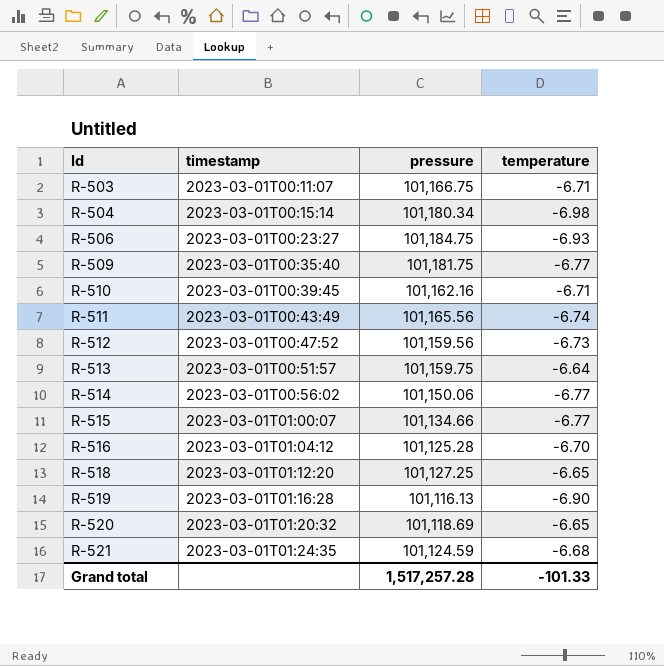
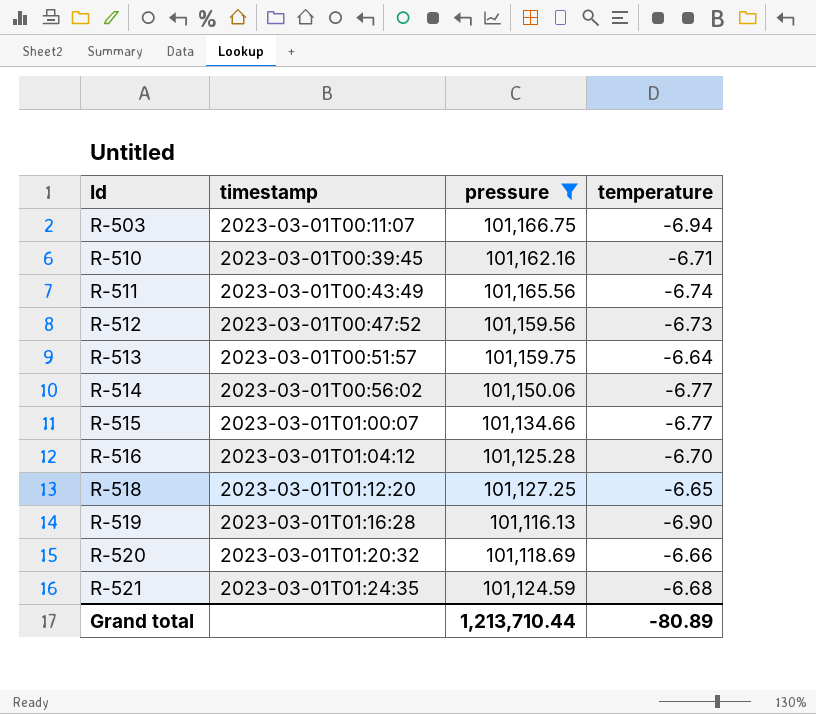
filter: none -> pressure <= 101,166.75
R-503 | temperature: -6.71 -> -6.94
R-520 | temperature: -6.65 -> -6.66
Grand total | pressure: 1,517,257.28 -> 1,213,710.44
Grand total | temperature: -101.33 -> -80.89

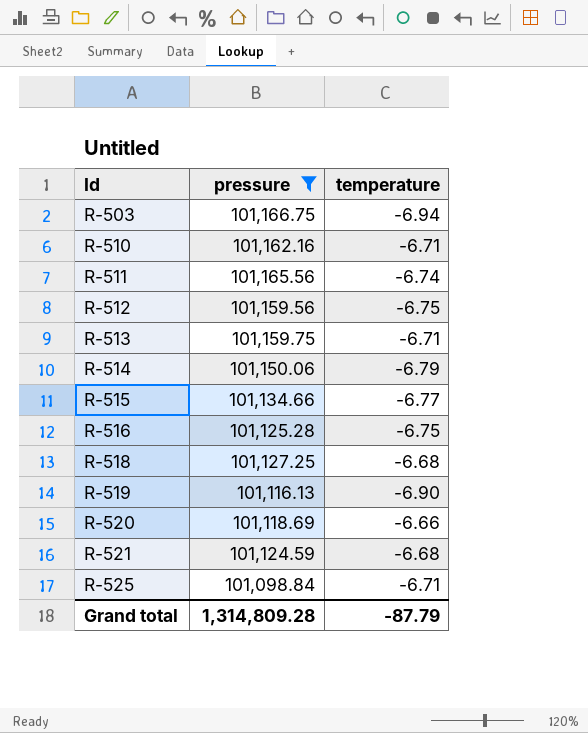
column timestamp | position: 2 -> none
R-512 | temperature: -6.73 -> -6.75
R-513 | temperature: -6.64 -> -6.71
R-514 | temperature: -6.77 -> -6.79
R-516 | temperature: -6.70 -> -6.75
R-518 | temperature: -6.65 -> -6.68
row R-525: none -> 101,098.84 | -6.71
Grand total | pressure: 1,213,710.44 -> 1,314,809.28
Grand total | temperature: -80.89 -> -87.79

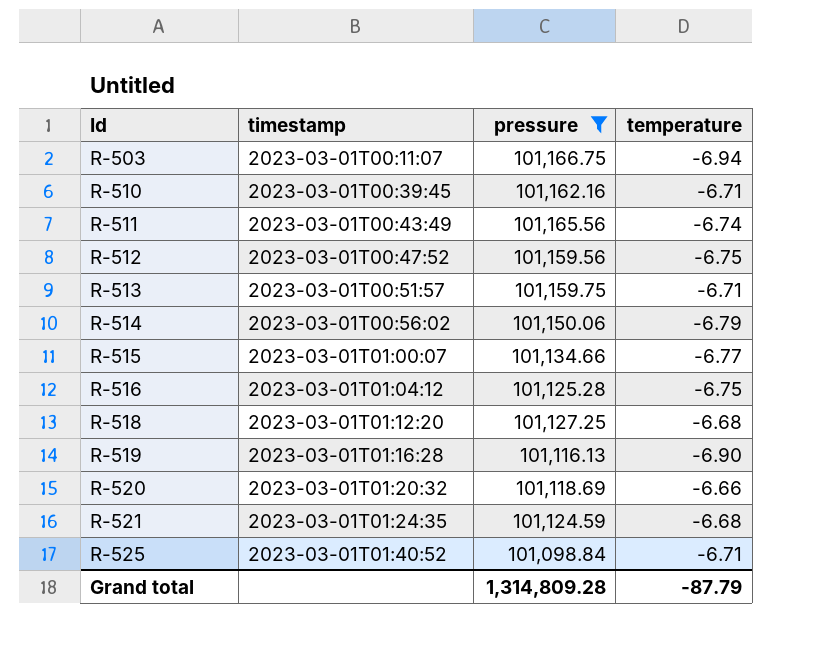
column timestamp | position: none -> 2

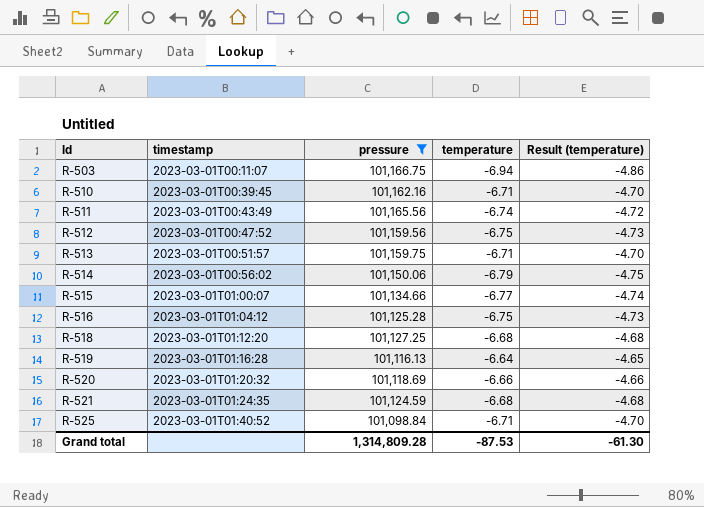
column Result (temperature) | formula: none -> [temperature] * 0.7
R-519 | temperature: -6.90 -> -6.64
Grand total | temperature: -87.79 -> -87.53

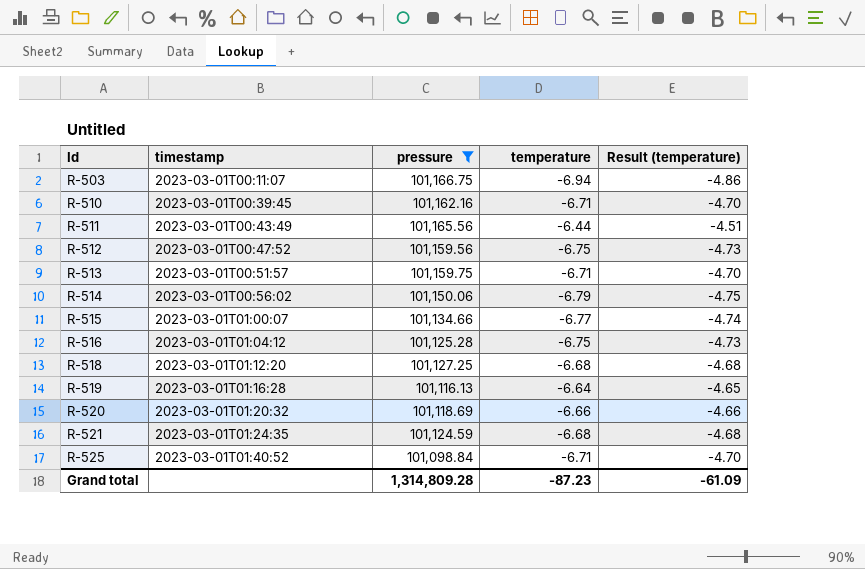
R-511 | temperature: -6.74 -> -6.44
R-511 | Result (temperature): -4.72 -> -4.51
Grand total | temperature: -87.53 -> -87.23
Grand total | Result (temperature): -61.30 -> -61.09

